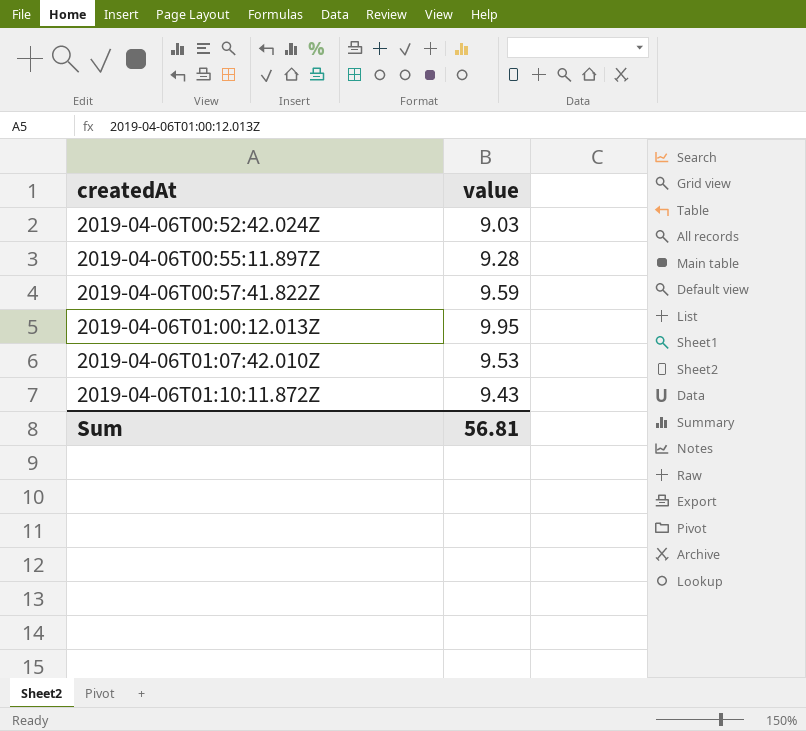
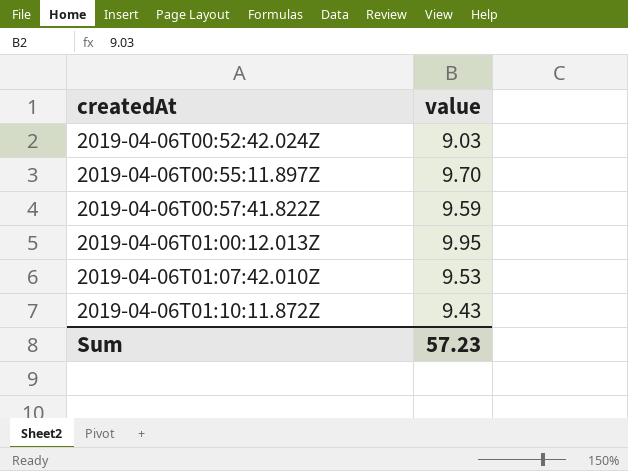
2019-04-06T00:55:11.897Z | value: 9.28 -> 9.70
Sum | value: 56.81 -> 57.23

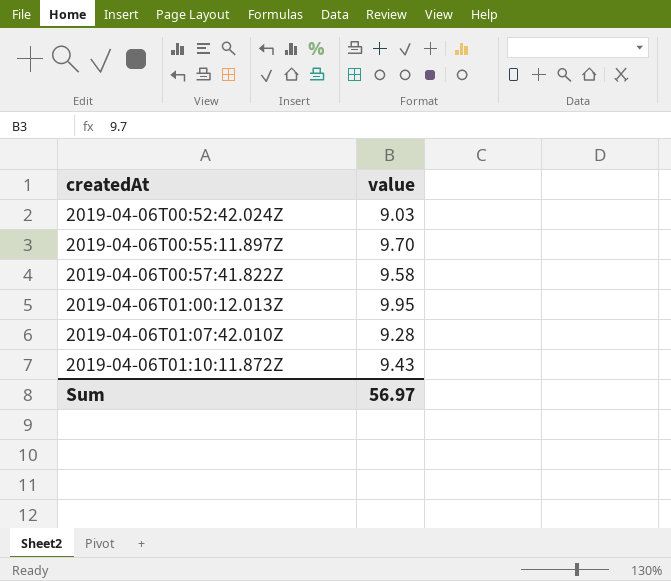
2019-04-06T00:57:41.822Z | value: 9.59 -> 9.58
2019-04-06T01:07:42.010Z | value: 9.53 -> 9.28
Sum | value: 57.23 -> 56.97

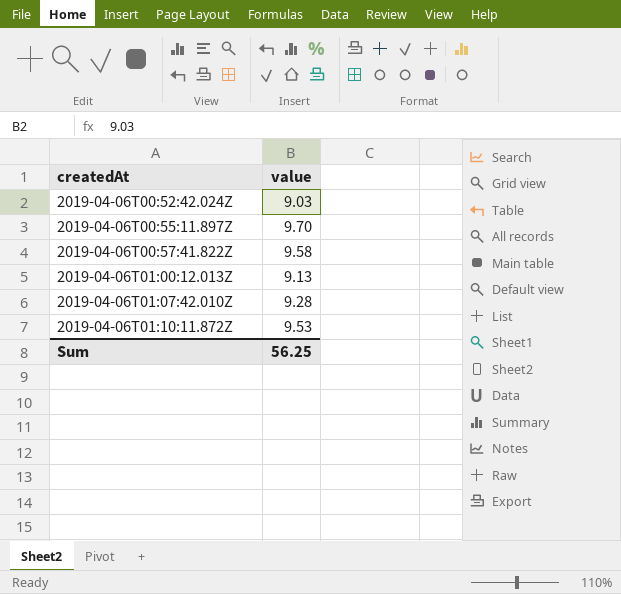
2019-04-06T01:00:12.013Z | value: 9.95 -> 9.13
2019-04-06T01:10:11.872Z | value: 9.43 -> 9.53
Sum | value: 56.97 -> 56.25

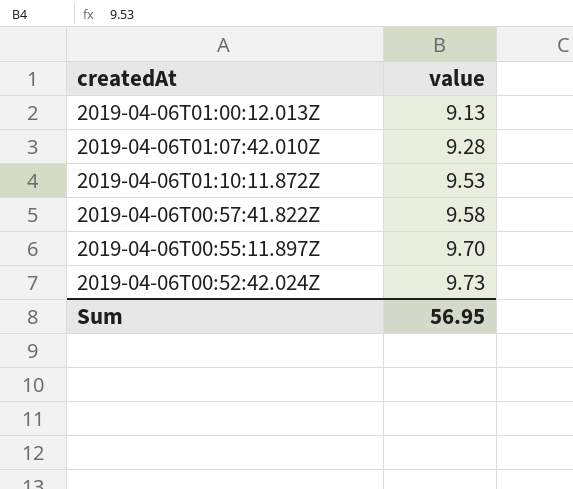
row order: createdAt ascending -> value ascending
2019-04-06T00:52:42.024Z | value: 9.03 -> 9.73
Sum | value: 56.25 -> 56.95

